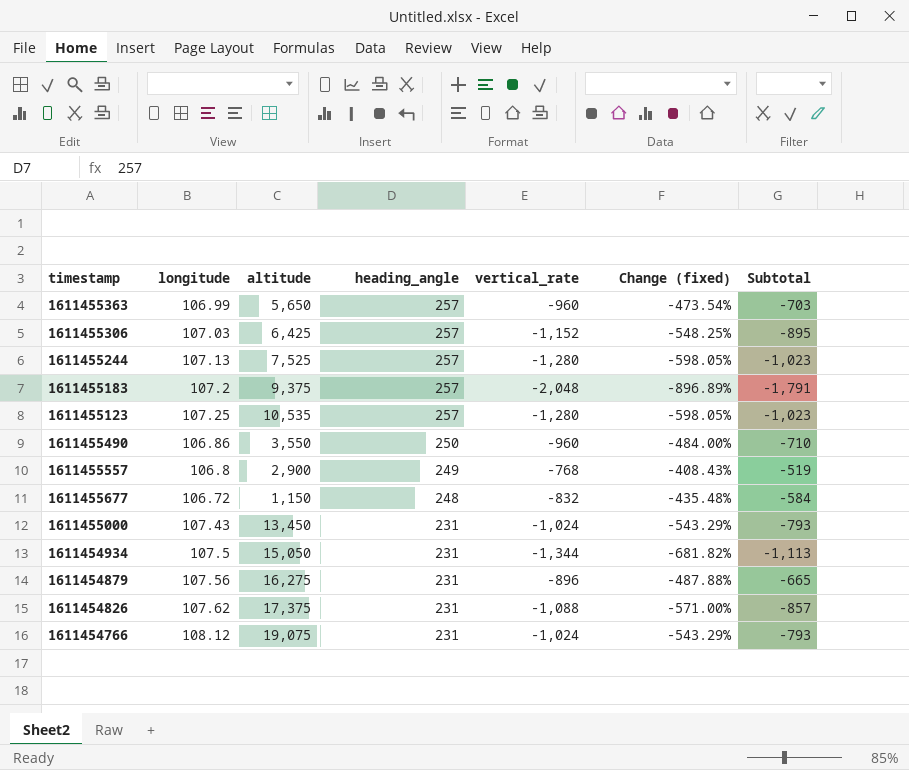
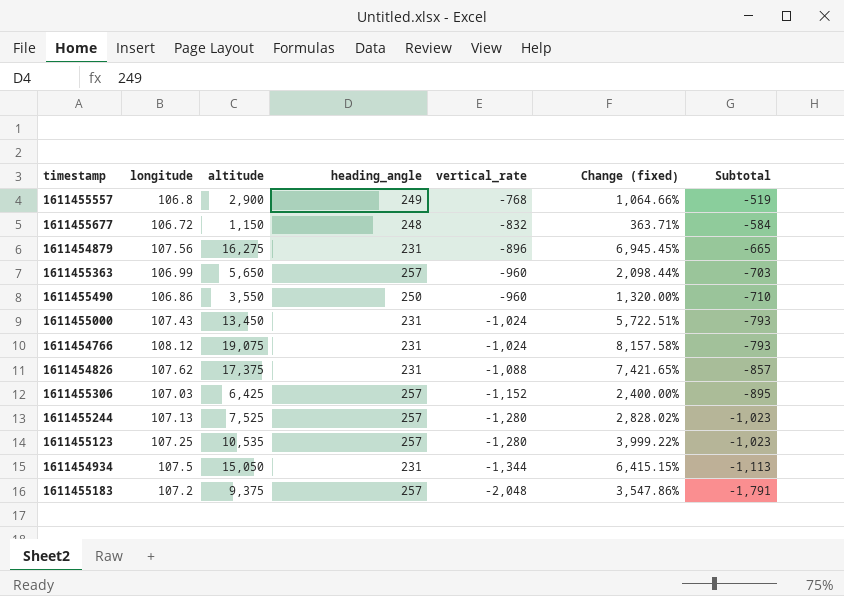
row order: heading_angle descending -> vertical_rate descending
column Change (fixed) | formula: ([vertical_rate] - [heading_angle]) / [heading_angle] -> ([altitude] - [heading_angle]) / [heading_angle]

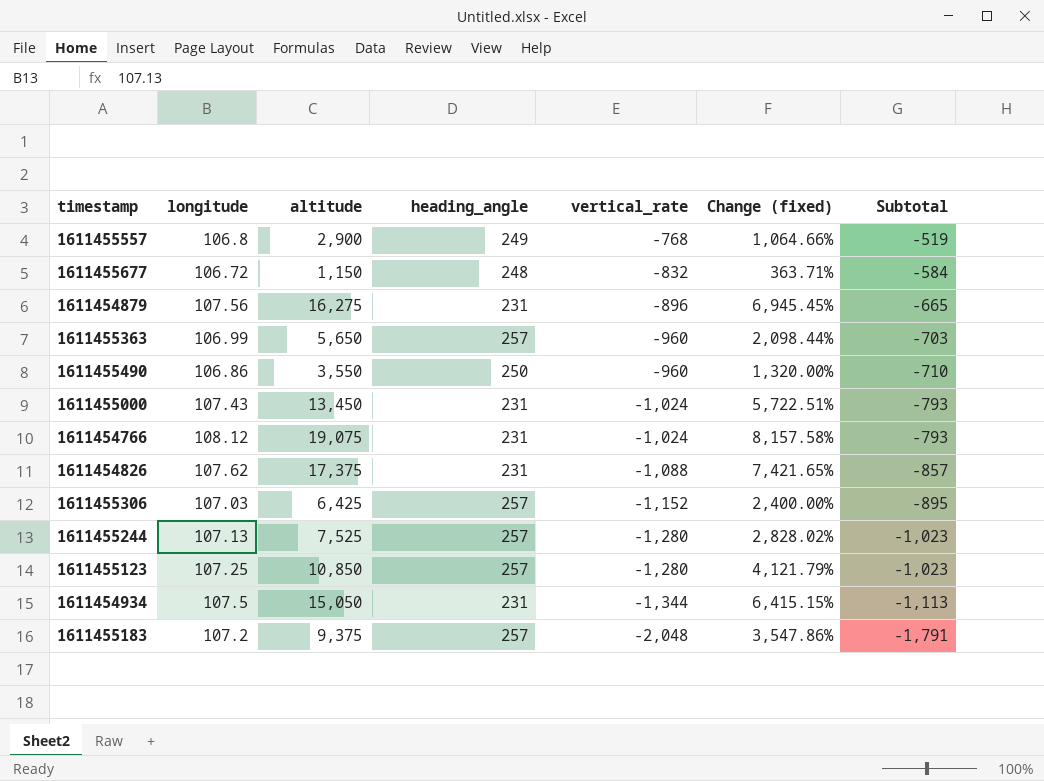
1611455123 | altitude: 10,535 -> 10,850
1611455123 | Change (fixed): 3,999.22% -> 4,121.79%

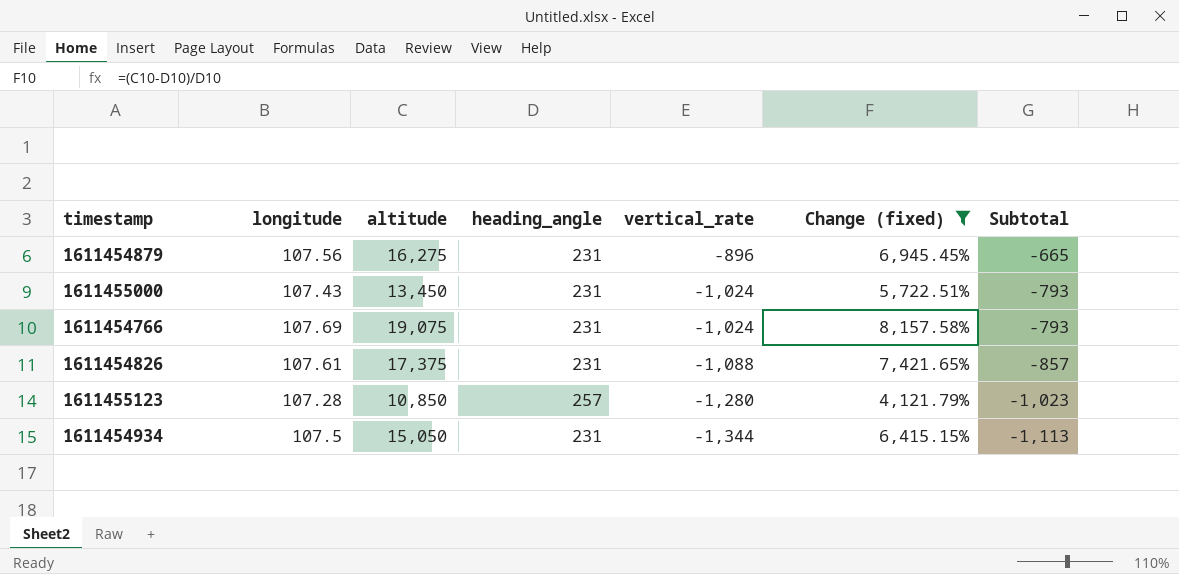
filter: none -> Change (fixed) >= 4,121.79%
1611454766 | longitude: 108.12 -> 107.69
1611454826 | longitude: 107.62 -> 107.61
1611455123 | longitude: 107.25 -> 107.28

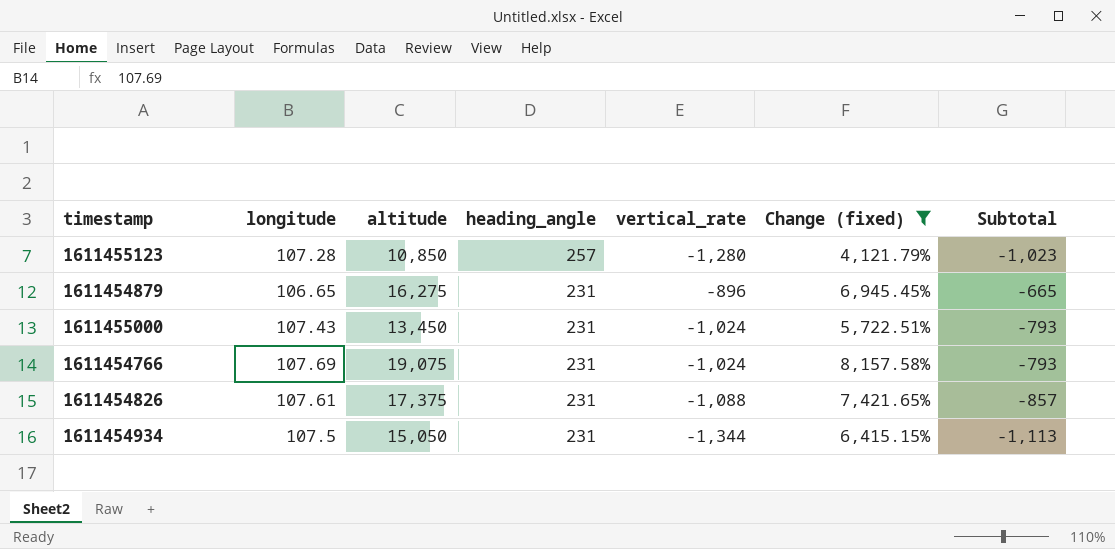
row order: vertical_rate descending -> heading_angle descending
1611454879 | longitude: 107.56 -> 106.65

